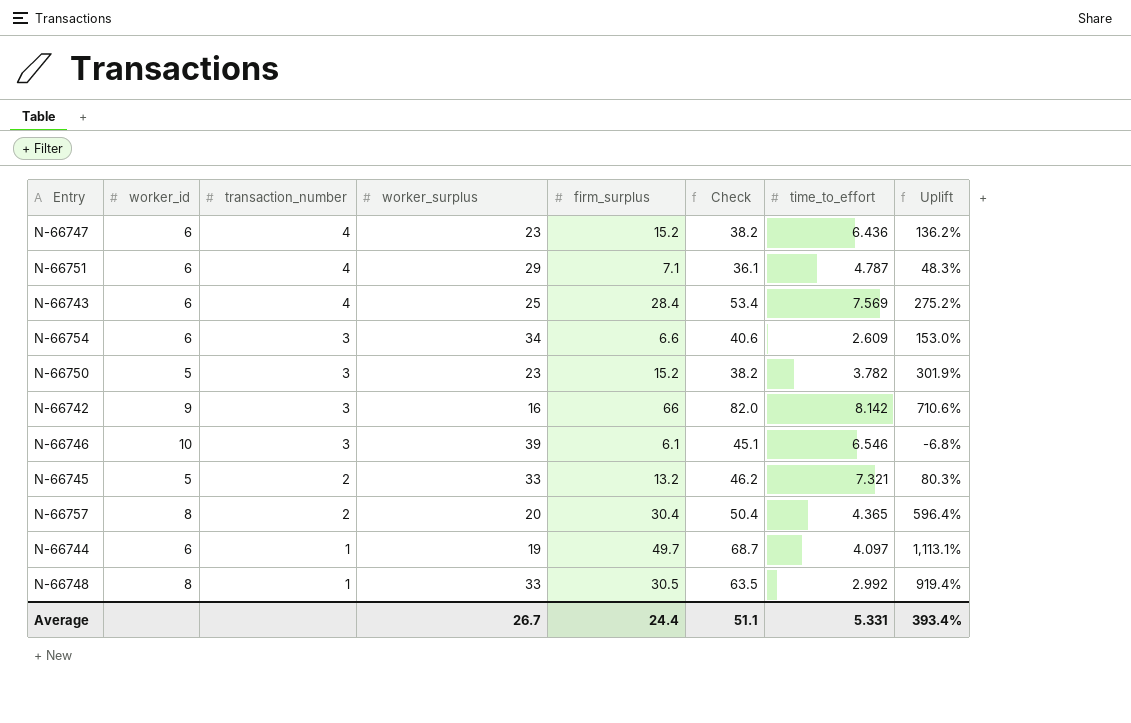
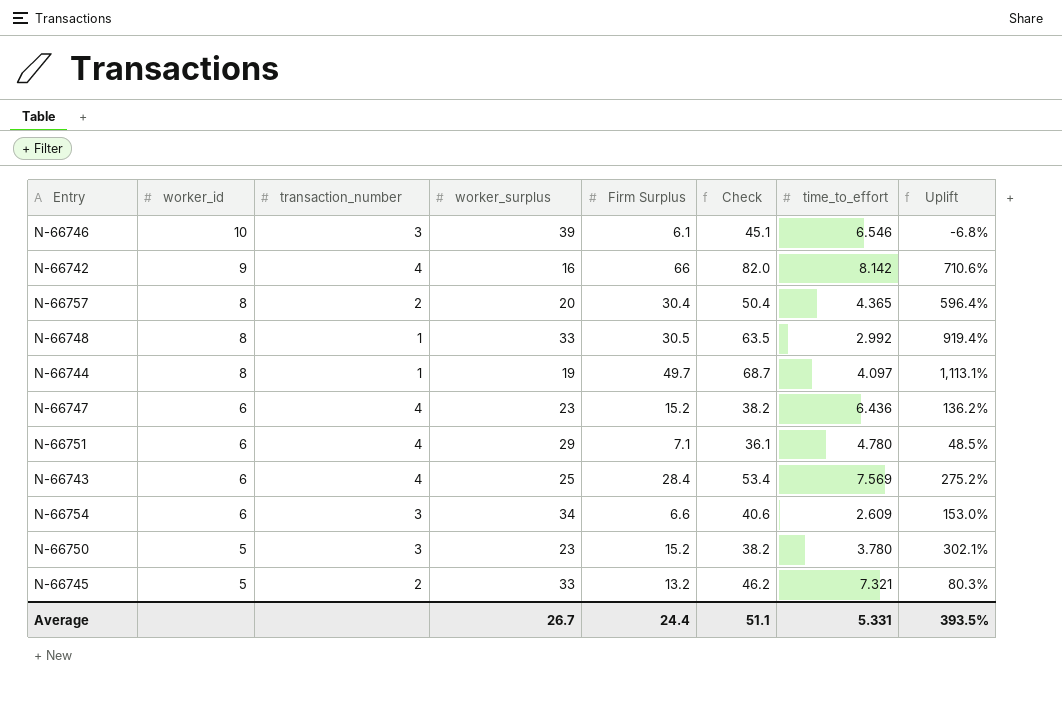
row order: transaction_number descending -> worker_id descending
column name: firm_surplus -> Firm Surplus
N-66742 | transaction_number: 3 -> 4
N-66744 | worker_id: 6 -> 8
N-66751 | time_to_effort: 4.787 -> 4.780
N-66751 | Uplift: 48.3% -> 48.5%
N-66750 | time_to_effort: 3.782 -> 3.780
N-66750 | Uplift: 301.9% -> 302.1%
Average | Uplift: 393.4% -> 393.5%

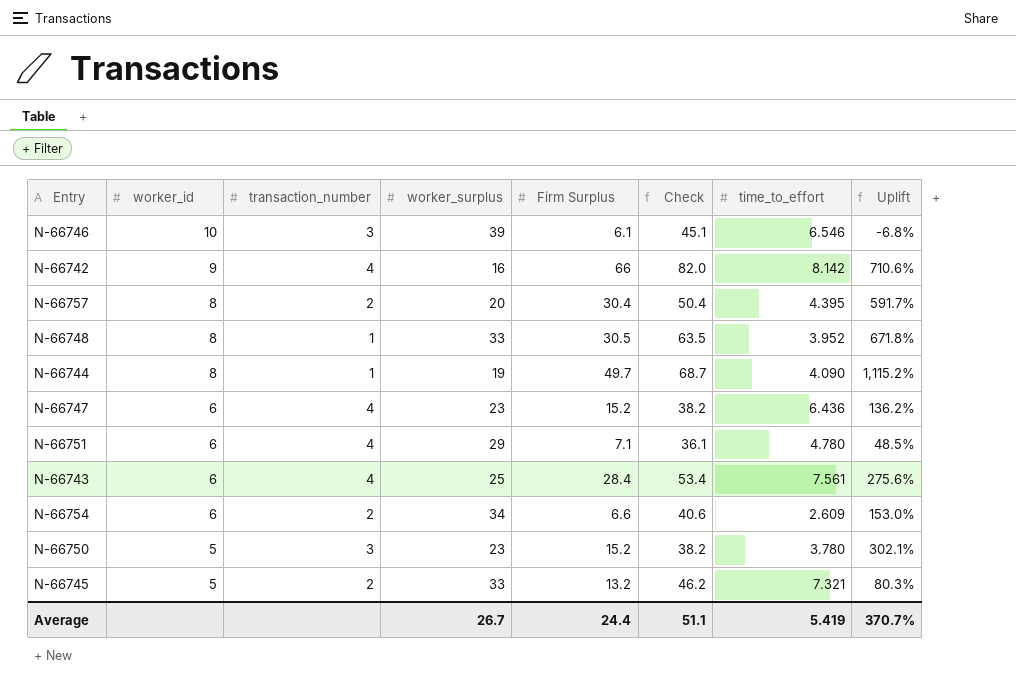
N-66757 | time_to_effort: 4.365 -> 4.395
N-66757 | Uplift: 596.4% -> 591.7%
N-66748 | time_to_effort: 2.992 -> 3.952
N-66748 | Uplift: 919.4% -> 671.8%
N-66744 | time_to_effort: 4.097 -> 4.090
N-66744 | Uplift: 1,113.1% -> 1,115.2%
N-66743 | time_to_effort: 7.569 -> 7.561
N-66743 | Uplift: 275.2% -> 275.6%
N-66754 | transaction_number: 3 -> 2
Average | time_to_effort: 5.331 -> 5.419
Average | Uplift: 393.5% -> 370.7%

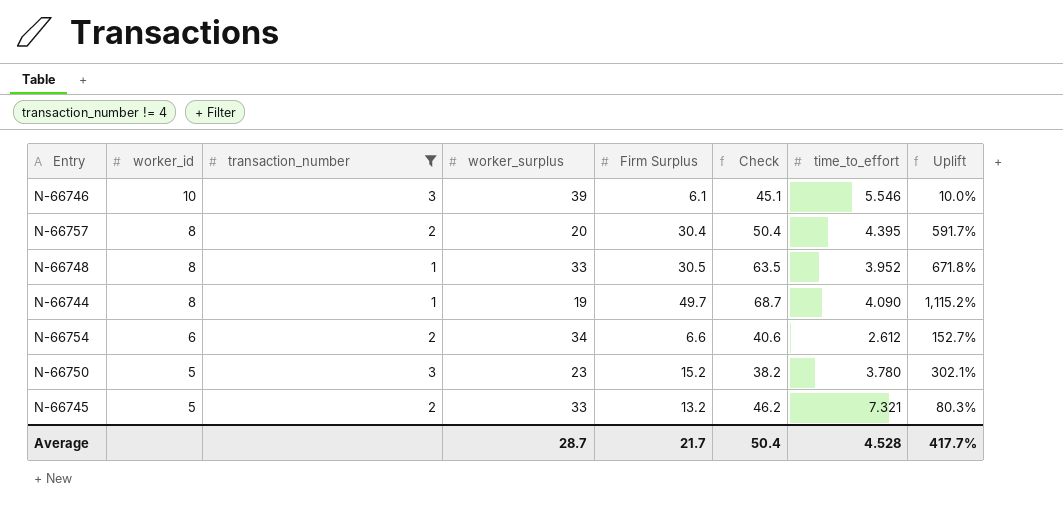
filter: none -> transaction_number != 4
N-66746 | time_to_effort: 6.546 -> 5.546
N-66746 | Uplift: -6.8% -> 10.0%
N-66754 | time_to_effort: 2.609 -> 2.612
N-66754 | Uplift: 153.0% -> 152.7%
Average | worker_surplus: 26.7 -> 28.7
Average | Firm Surplus: 24.4 -> 21.7
Average | Check: 51.1 -> 50.4
Average | time_to_effort: 5.419 -> 4.528
Average | Uplift: 370.7% -> 417.7%

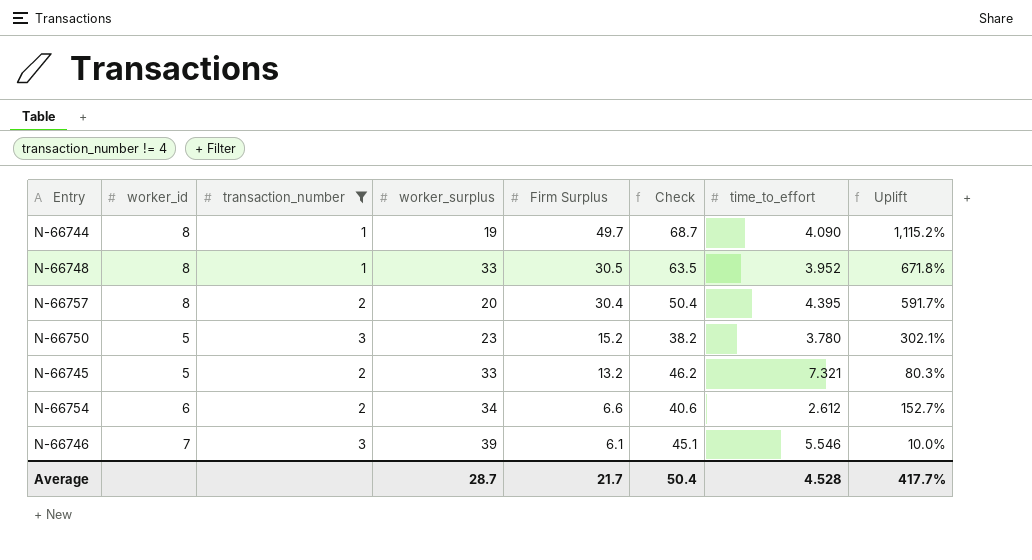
row order: worker_id descending -> Firm Surplus descending
N-66746 | worker_id: 10 -> 7

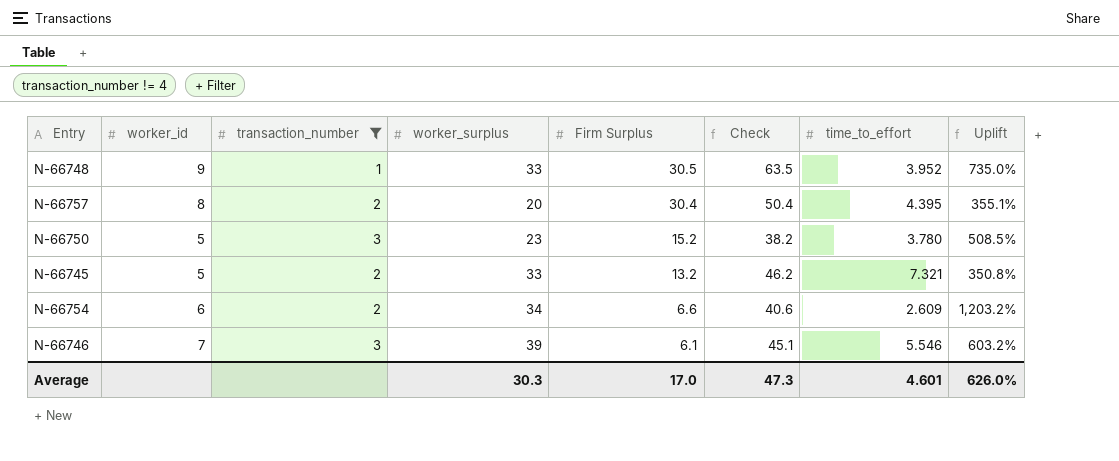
column Uplift | formula: ([Firm Surplus] - [time_to_effort]) / [time_to_effort] -> ([worker_surplus] - [time_to_effort]) / [time_to_effort]
row N-66744: 8 | 1 | 19 | 49.7 | 68.7 | 4.090 | 1,115.2% -> none
N-66748 | worker_id: 8 -> 9
N-66754 | time_to_effort: 2.612 -> 2.609
Average | worker_surplus: 28.7 -> 30.3
Average | Firm Surplus: 21.7 -> 17.0
Average | Check: 50.4 -> 47.3
Average | time_to_effort: 4.528 -> 4.601
Average | Uplift: 417.7% -> 626.0%

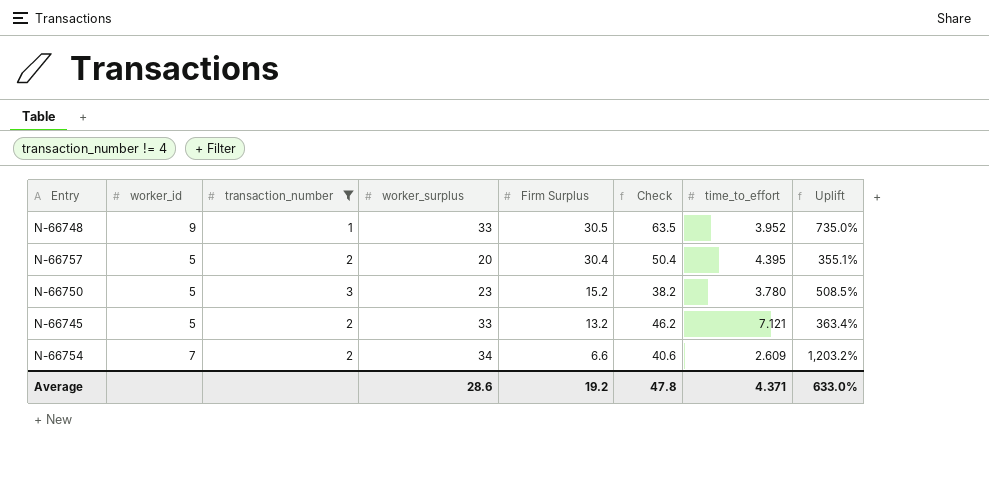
row N-66746: 7 | 3 | 39 | 6.1 | 45.1 | 5.546 | 603.2% -> none
N-66757 | worker_id: 8 -> 5
N-66745 | time_to_effort: 7.321 -> 7.121
N-66745 | Uplift: 350.8% -> 363.4%
N-66754 | worker_id: 6 -> 7
Average | worker_surplus: 30.3 -> 28.6
Average | Firm Surplus: 17.0 -> 19.2
Average | Check: 47.3 -> 47.8
Average | time_to_effort: 4.601 -> 4.371
Average | Uplift: 626.0% -> 633.0%

